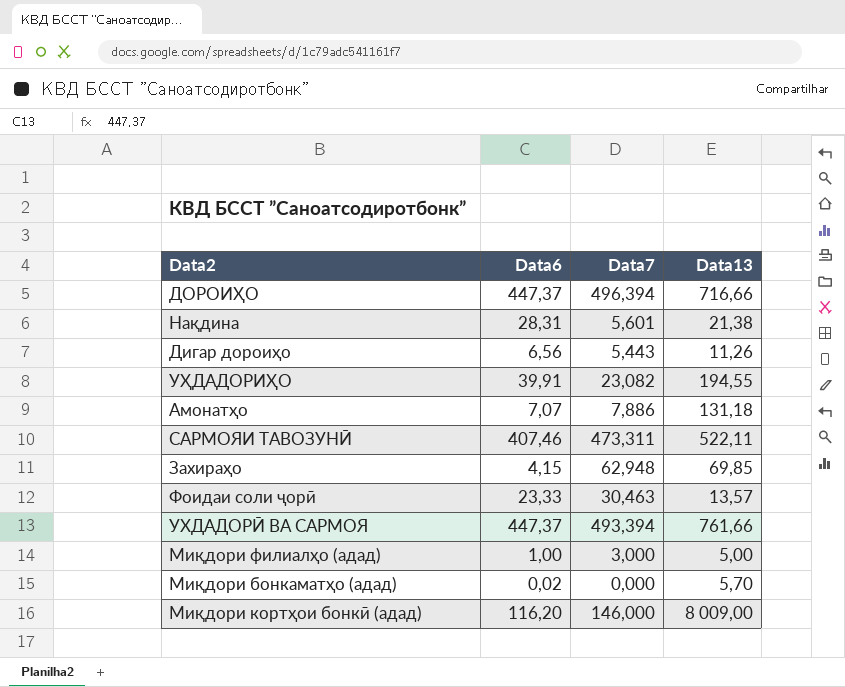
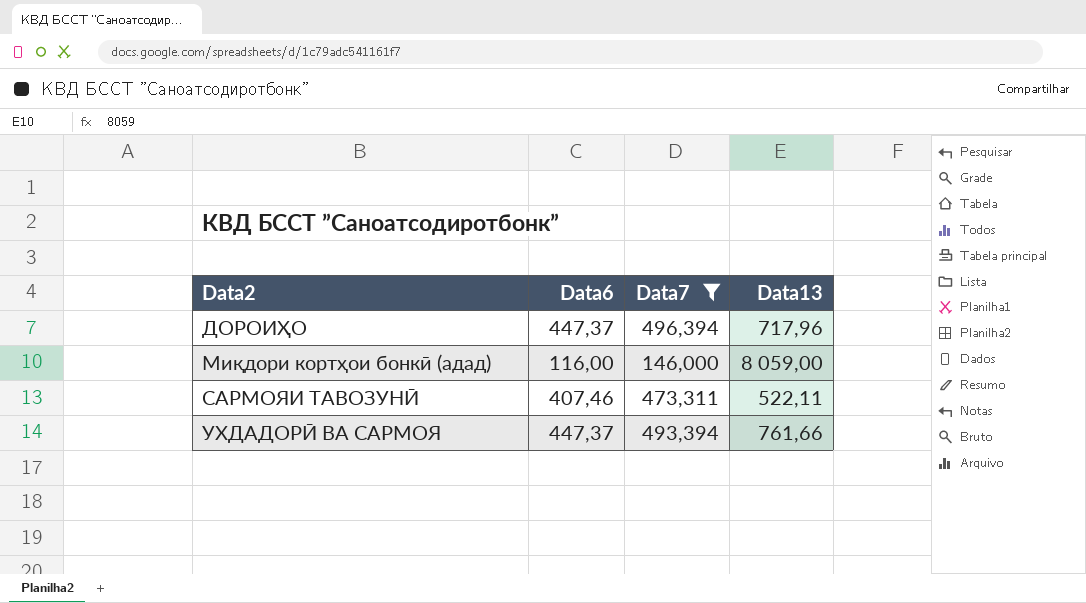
filter: none -> Data7 >= 146,000
row order: none -> Data2 ascending
ДОРОИҲО | Data13: 716,66 -> 717,96
Миқдори кортҳои бонкӣ (адад) | Data6: 116,20 -> 116,00
Миқдори кортҳои бонкӣ (адад) | Data13: 8 009,00 -> 8 059,00

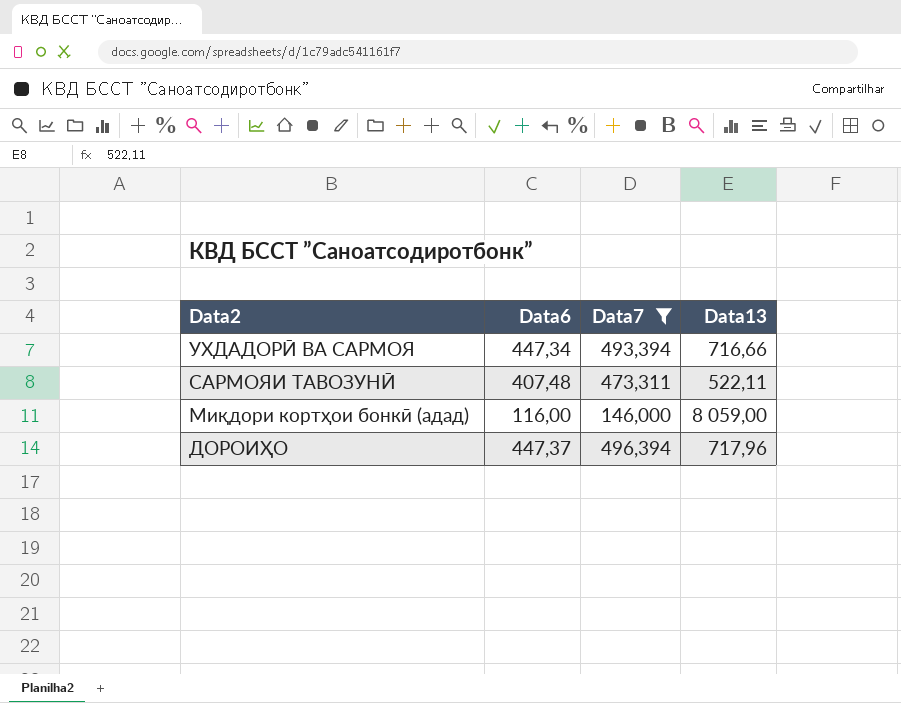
row order: Data2 ascending -> Data2 descending
УХДАДОРӢ ВА САРМОЯ | Data6: 447,37 -> 447,34
УХДАДОРӢ ВА САРМОЯ | Data13: 761,66 -> 716,66
САРМОЯИ ТАВОЗУНӢ | Data6: 407,46 -> 407,48

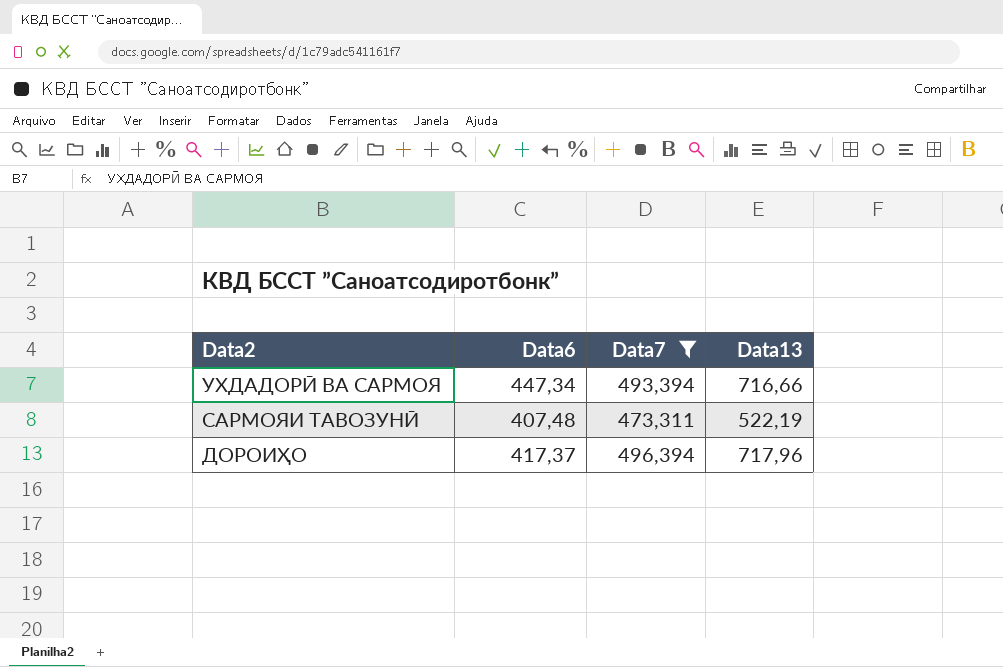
row Миқдори кортҳои бонкӣ (адад): 116,00 | 146,000 | 8 059,00 -> none
САРМОЯИ ТАВОЗУНӢ | Data13: 522,11 -> 522,19
ДОРОИҲО | Data6: 447,37 -> 417,37

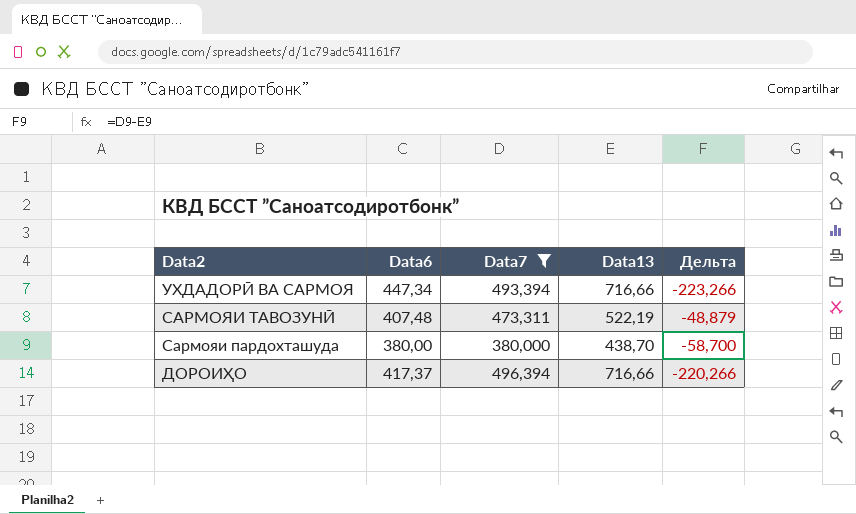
column Дельта | formula: none -> [Data7] - [Data13]
row Сармояи пардохташуда: none -> 380,00 | 380,000 | 438,70 | -58,700
ДОРОИҲО | Data13: 717,96 -> 716,66

